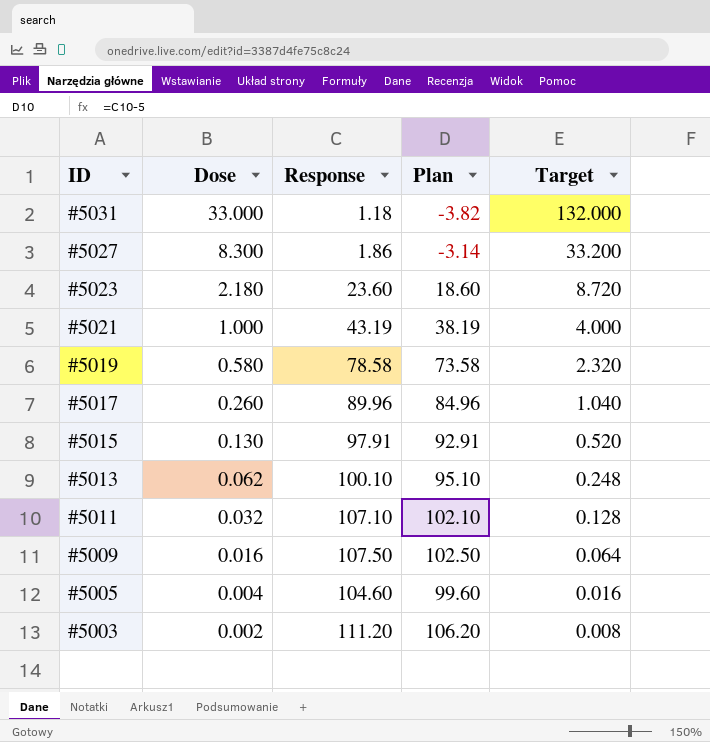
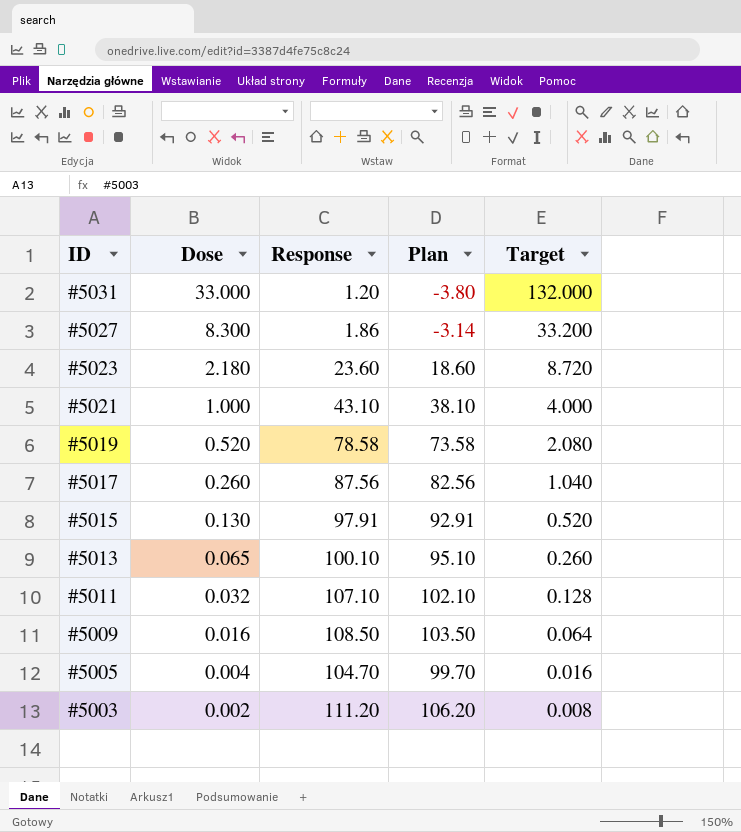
#5031 | Response: 1.18 -> 1.20
#5031 | Plan: -3.82 -> -3.80
#5021 | Response: 43.19 -> 43.10
#5021 | Plan: 38.19 -> 38.10
#5019 | Dose: 0.580 -> 0.520
#5019 | Target: 2.320 -> 2.080
#5017 | Response: 89.96 -> 87.56
#5017 | Plan: 84.96 -> 82.56
#5013 | Dose: 0.062 -> 0.065
#5013 | Target: 0.248 -> 0.260
#5009 | Response: 107.50 -> 108.50
#5009 | Plan: 102.50 -> 103.50
#5005 | Response: 104.60 -> 104.70
#5005 | Plan: 99.60 -> 99.70

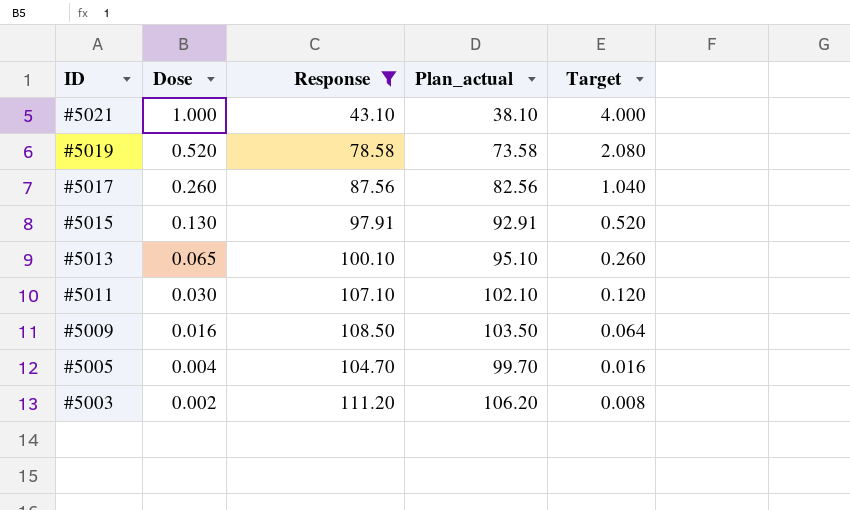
filter: none -> Response >= 43.10
column name: Plan -> Plan_actual
#5011 | Dose: 0.032 -> 0.030
#5011 | Target: 0.128 -> 0.120

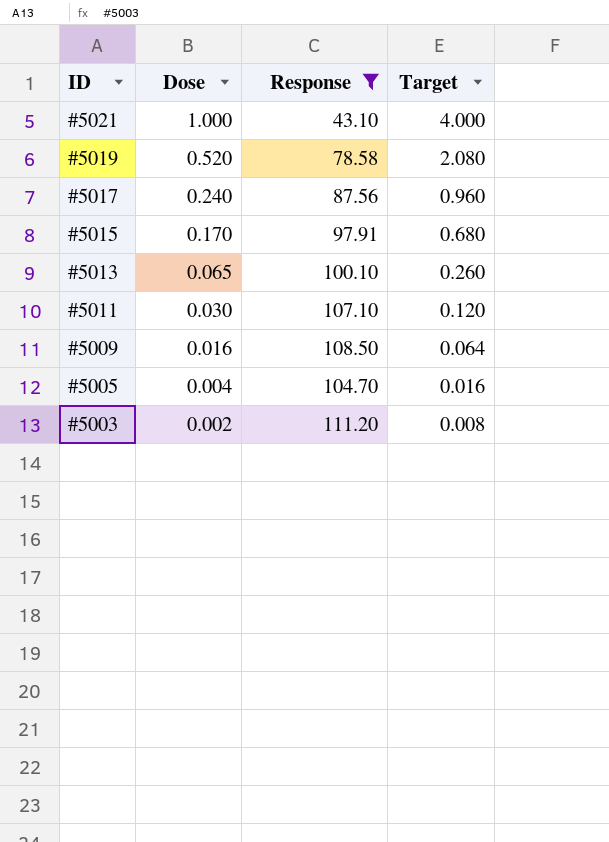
column Plan_actual | formula: [Response] - 5 -> none
#5017 | Dose: 0.260 -> 0.240
#5017 | Target: 1.040 -> 0.960
#5015 | Dose: 0.130 -> 0.170
#5015 | Target: 0.520 -> 0.680

